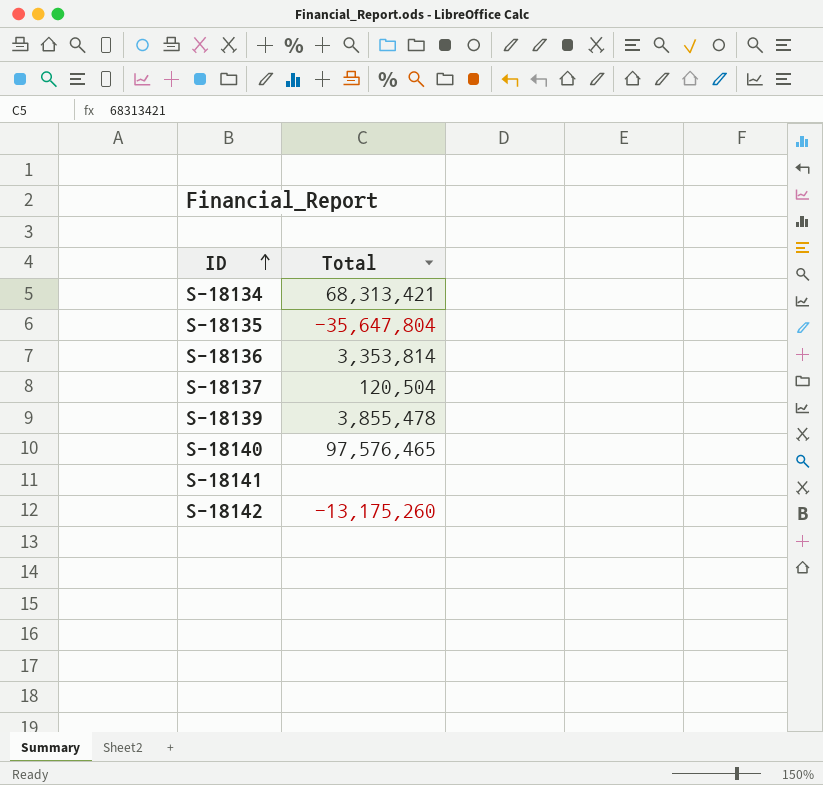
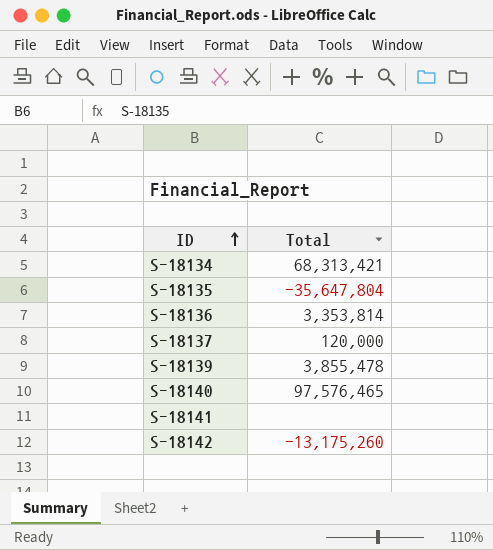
S-18137 | Total: 120,504 -> 120,000

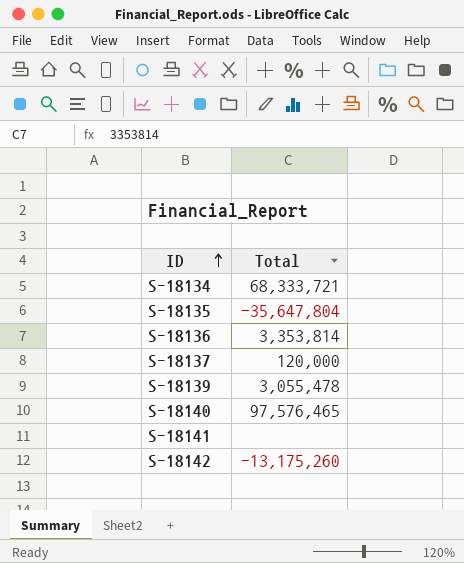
S-18134 | Total: 68,313,421 -> 68,333,721
S-18139 | Total: 3,855,478 -> 3,055,478

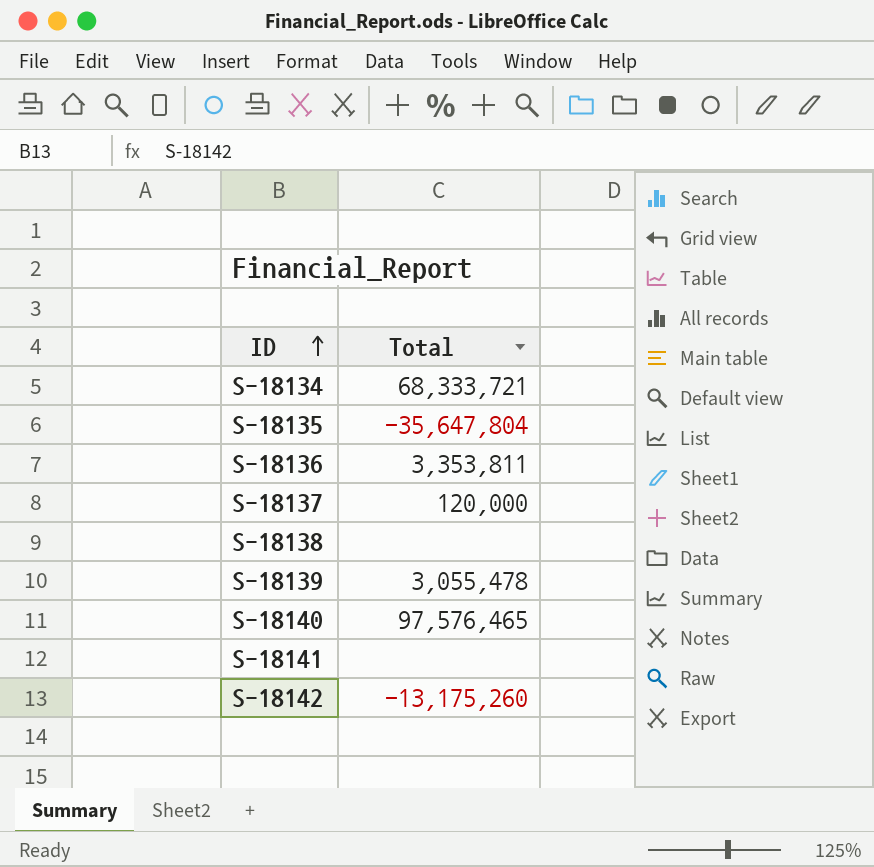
S-18136 | Total: 3,353,814 -> 3,353,811
row S-18138: none -> none

